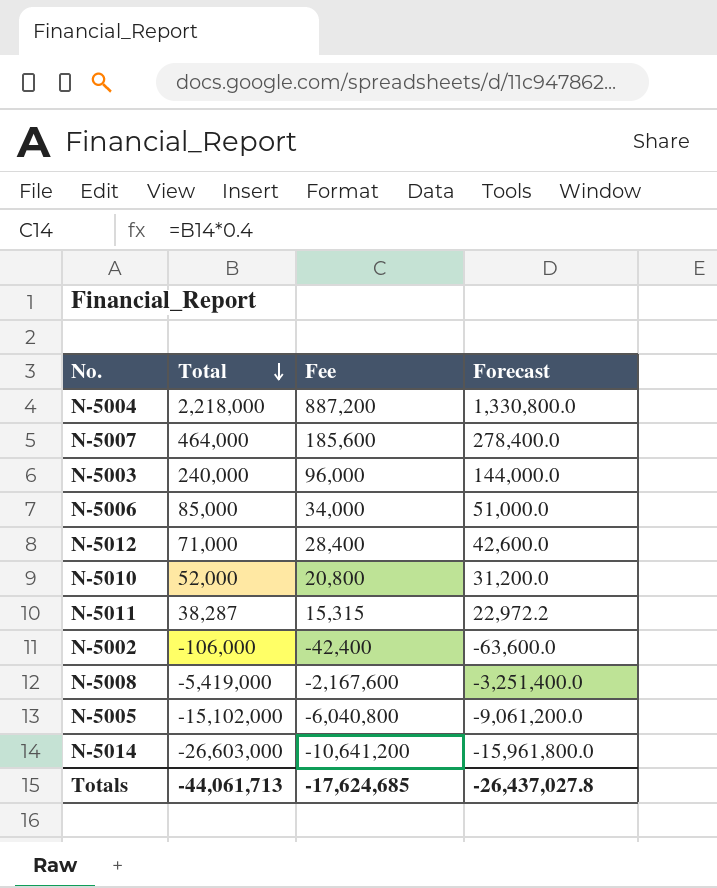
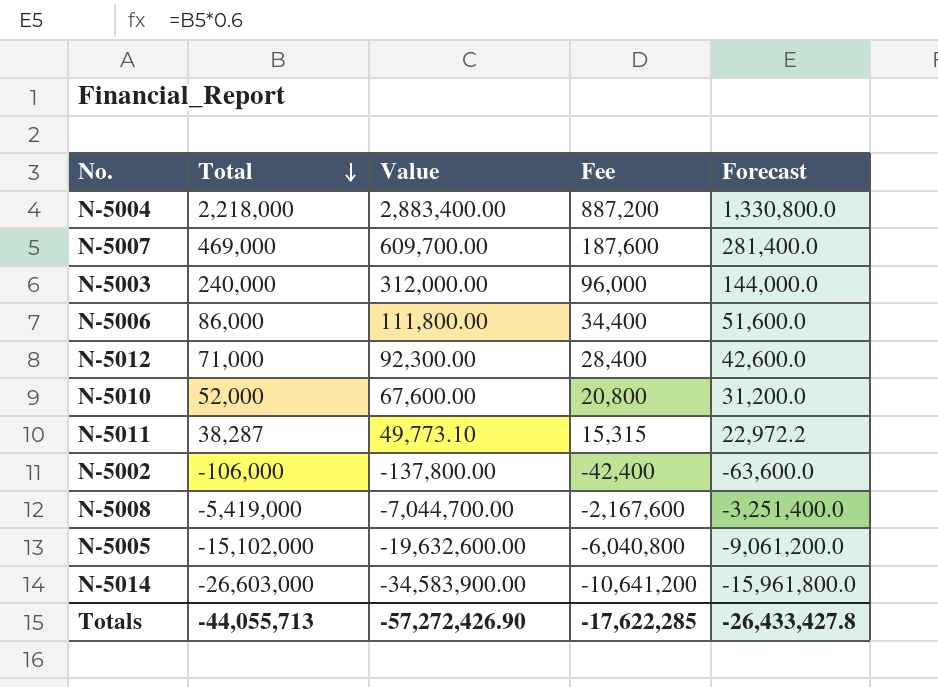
column Value | formula: none -> [Total] * 1.3
N-5007 | Total: 464,000 -> 469,000
N-5007 | Fee: 185,600 -> 187,600
N-5007 | Forecast: 278,400.0 -> 281,400.0
N-5006 | Total: 85,000 -> 86,000
N-5006 | Fee: 34,000 -> 34,400
N-5006 | Forecast: 51,000.0 -> 51,600.0
Totals | Total: -44,061,713 -> -44,055,713
Totals | Fee: -17,624,685 -> -17,622,285
Totals | Forecast: -26,437,027.8 -> -26,433,427.8

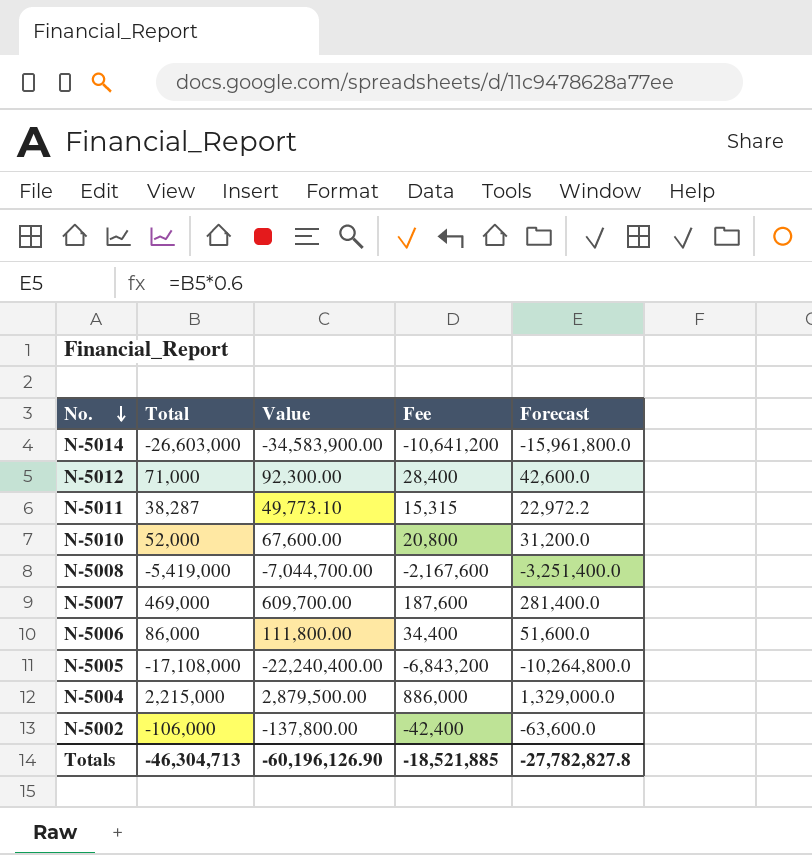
row order: Total descending -> No. descending
row N-5003: 240,000 | 312,000.00 | 96,000 | 144,000.0 -> none
N-5005 | Total: -15,102,000 -> -17,108,000
N-5005 | Value: -19,632,600.00 -> -22,240,400.00
N-5005 | Fee: -6,040,800 -> -6,843,200
N-5005 | Forecast: -9,061,200.0 -> -10,264,800.0
N-5004 | Total: 2,218,000 -> 2,215,000
N-5004 | Value: 2,883,400.00 -> 2,879,500.00
N-5004 | Fee: 887,200 -> 886,000
N-5004 | Forecast: 1,330,800.0 -> 1,329,000.0
Totals | Total: -44,055,713 -> -46,304,713
Totals | Value: -57,272,426.90 -> -60,196,126.90
Totals | Fee: -17,622,285 -> -18,521,885
Totals | Forecast: -26,433,427.8 -> -27,782,827.8

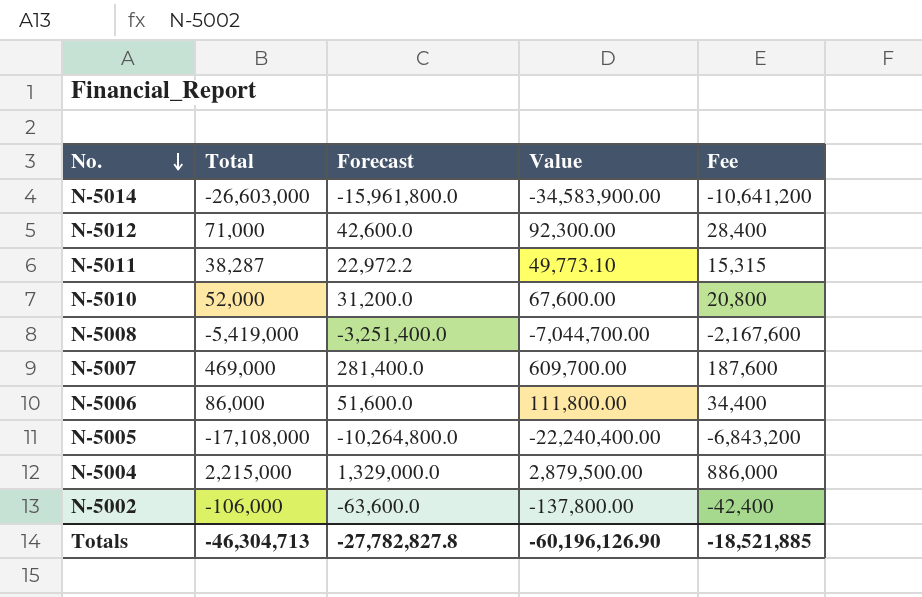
column Forecast | position: 5 -> 3

